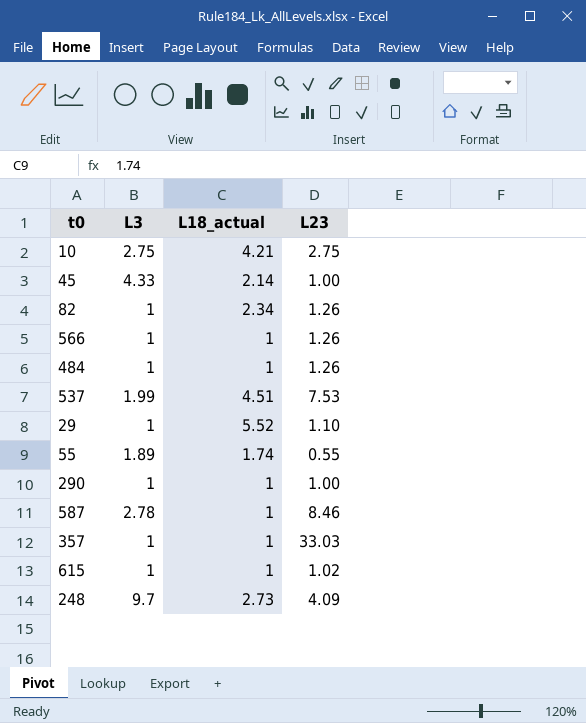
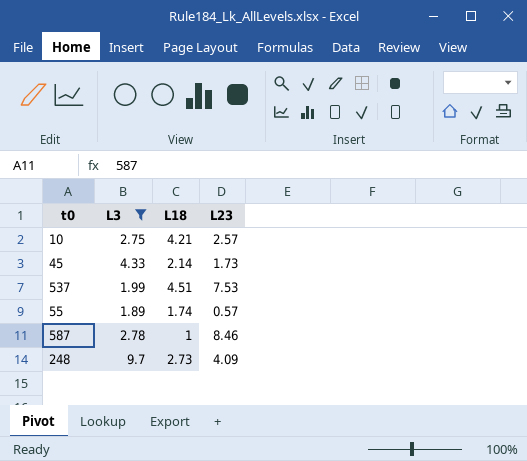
filter: none -> L3 != 1
column name: L18_actual -> L18
10 | L23: 2.75 -> 2.57
45 | L23: 1.00 -> 1.73
55 | L23: 0.55 -> 0.57

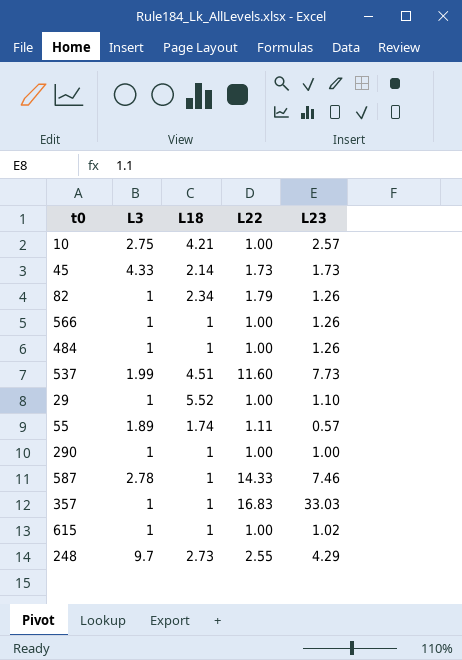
filter: L3 != 1 -> none
column L22 | position: none -> 4
537 | L23: 7.53 -> 7.73
587 | L23: 8.46 -> 7.46
248 | L23: 4.09 -> 4.29

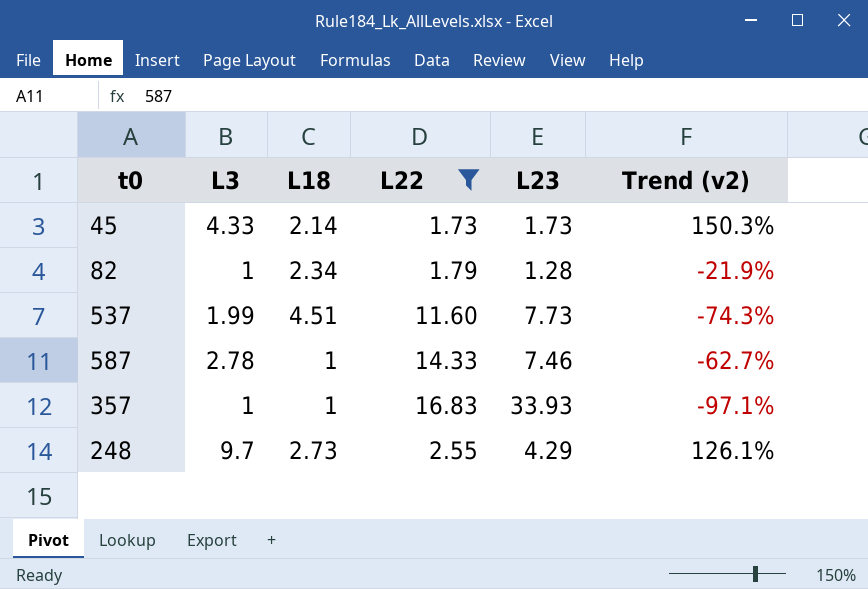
filter: none -> L22 >= 1.73
column Trend (v2) | formula: none -> ([L3] - [L23]) / [L23]
82 | L23: 1.26 -> 1.28
357 | L23: 33.03 -> 33.93

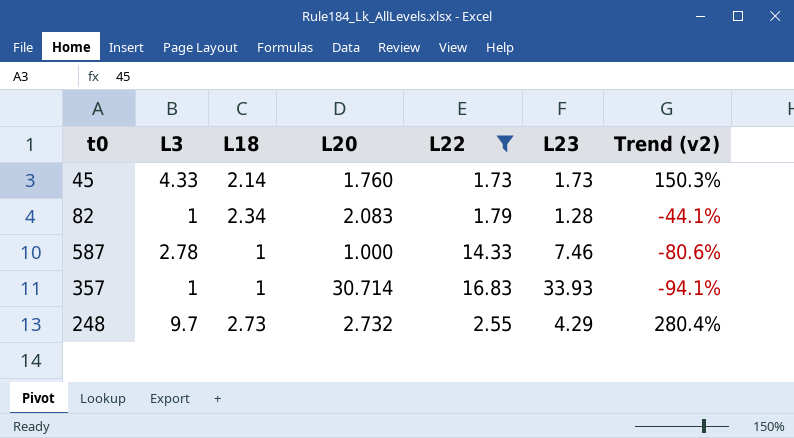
column L20 | position: none -> 4
column Trend (v2) | formula: ([L3] - [L23]) / [L23] -> ([L3] - [L22]) / [L22]
row 537: 1.99 | 4.51 | 11.60 | 7.73 | -74.3% -> none

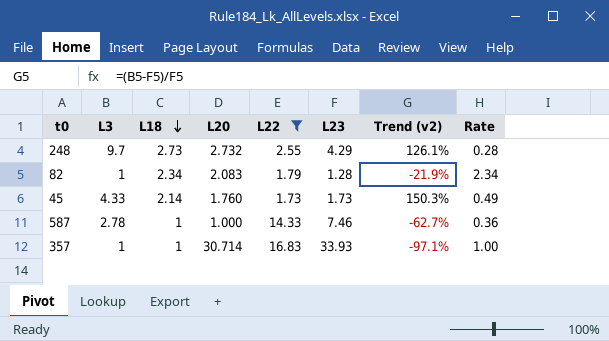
row order: none -> L18 descending
column Trend (v2) | formula: ([L3] - [L22]) / [L22] -> ([L3] - [L23]) / [L23]
column Rate | formula: none -> [L18] / [L3]

